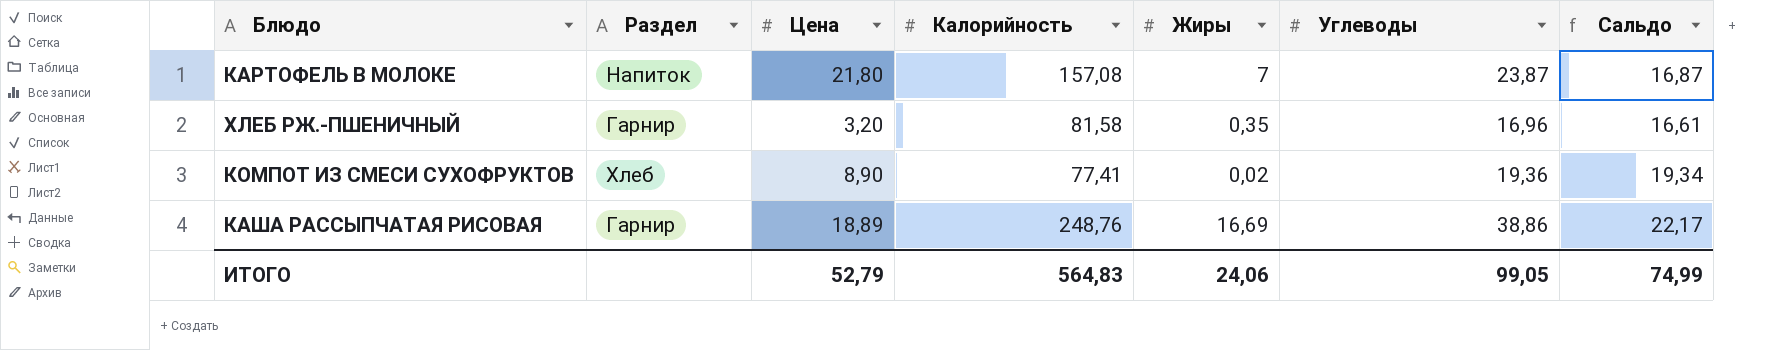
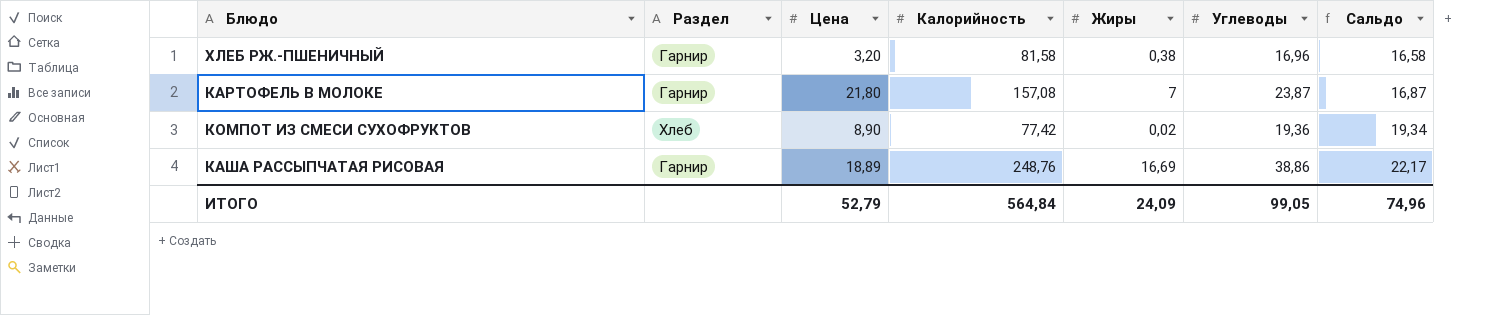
row order: none -> Сальдо ascending
ХЛЕБ РЖ.-ПШЕНИЧНЫЙ | Жиры: 0,35 -> 0,38
ХЛЕБ РЖ.-ПШЕНИЧНЫЙ | Сальдо: 16,61 -> 16,58
КАРТОФЕЛЬ В МОЛОКЕ | Раздел: Напиток -> Гарнир
КОМПОТ ИЗ СМЕСИ СУХОФРУКТОВ | Калорийность: 77,41 -> 77,42
ИТОГО | Калорийность: 564,83 -> 564,84
ИТОГО | Жиры: 24,06 -> 24,09
ИТОГО | Сальдо: 74,99 -> 74,96

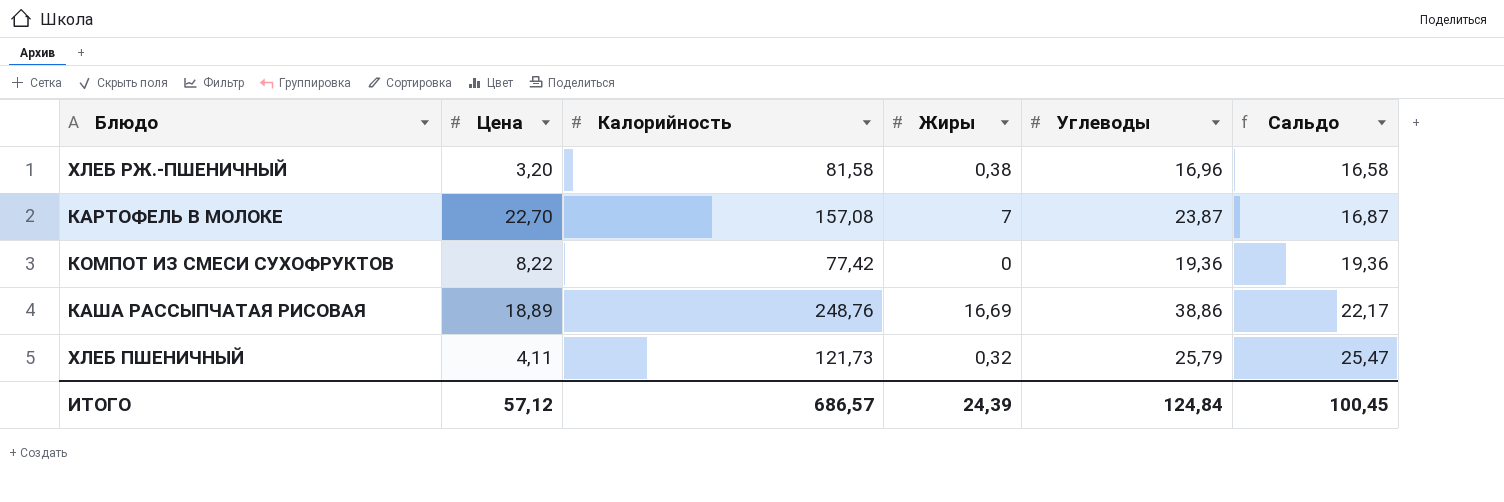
column Раздел | position: 2 -> none
КАРТОФЕЛЬ В МОЛОКЕ | Цена: 21,80 -> 22,70
КОМПОТ ИЗ СМЕСИ СУХОФРУКТОВ | Цена: 8,90 -> 8,22
КОМПОТ ИЗ СМЕСИ СУХОФРУКТОВ | Жиры: 0,02 -> 0
КОМПОТ ИЗ СМЕСИ СУХОФРУКТОВ | Сальдо: 19,34 -> 19,36
row ХЛЕБ ПШЕНИЧНЫЙ: none -> 4,11 | 121,73 | 0,32 | 25,79 | 25,47
ИТОГО | Цена: 52,79 -> 57,12
ИТОГО | Калорийность: 564,84 -> 686,57
ИТОГО | Жиры: 24,09 -> 24,39
ИТОГО | Углеводы: 99,05 -> 124,84
ИТОГО | Сальдо: 74,96 -> 100,45

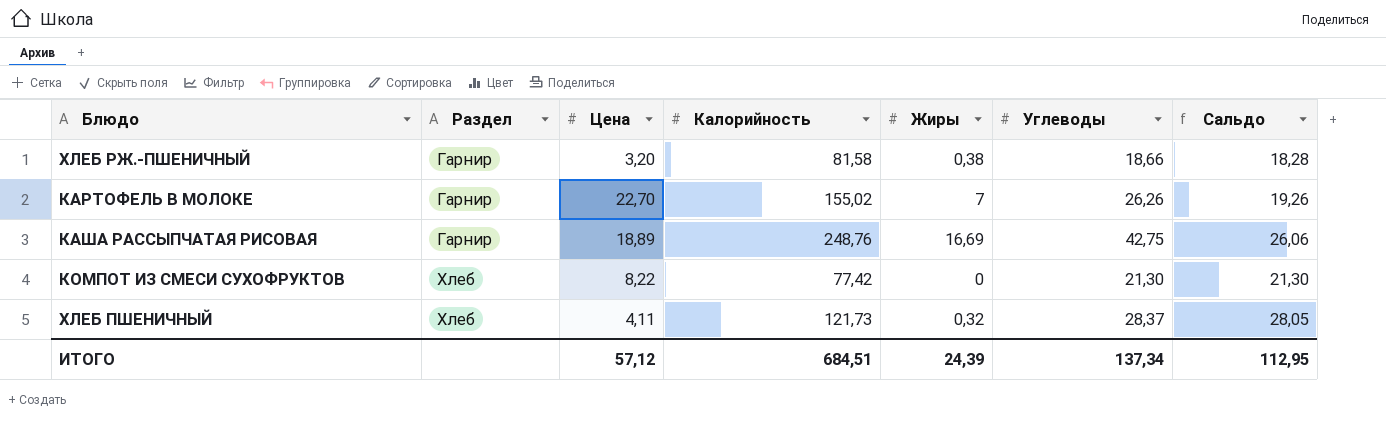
row order: Сальдо ascending -> Раздел ascending
column Раздел | position: none -> 2
ХЛЕБ РЖ.-ПШЕНИЧНЫЙ | Углеводы: 16,96 -> 18,66
ХЛЕБ РЖ.-ПШЕНИЧНЫЙ | Сальдо: 16,58 -> 18,28
КАРТОФЕЛЬ В МОЛОКЕ | Калорийность: 157,08 -> 155,02
КАРТОФЕЛЬ В МОЛОКЕ | Углеводы: 23,87 -> 26,26
КАРТОФЕЛЬ В МОЛОКЕ | Сальдо: 16,87 -> 19,26
КАША РАССЫПЧАТАЯ РИСОВАЯ | Углеводы: 38,86 -> 42,75
КАША РАССЫПЧАТАЯ РИСОВАЯ | Сальдо: 22,17 -> 26,06
КОМПОТ ИЗ СМЕСИ СУХОФРУКТОВ | Углеводы: 19,36 -> 21,30
КОМПОТ ИЗ СМЕСИ СУХОФРУКТОВ | Сальдо: 19,36 -> 21,30
ХЛЕБ ПШЕНИЧНЫЙ | Углеводы: 25,79 -> 28,37
ХЛЕБ ПШЕНИЧНЫЙ | Сальдо: 25,47 -> 28,05
ИТОГО | Калорийность: 686,57 -> 684,51
ИТОГО | Углеводы: 124,84 -> 137,34
ИТОГО | Сальдо: 100,45 -> 112,95

